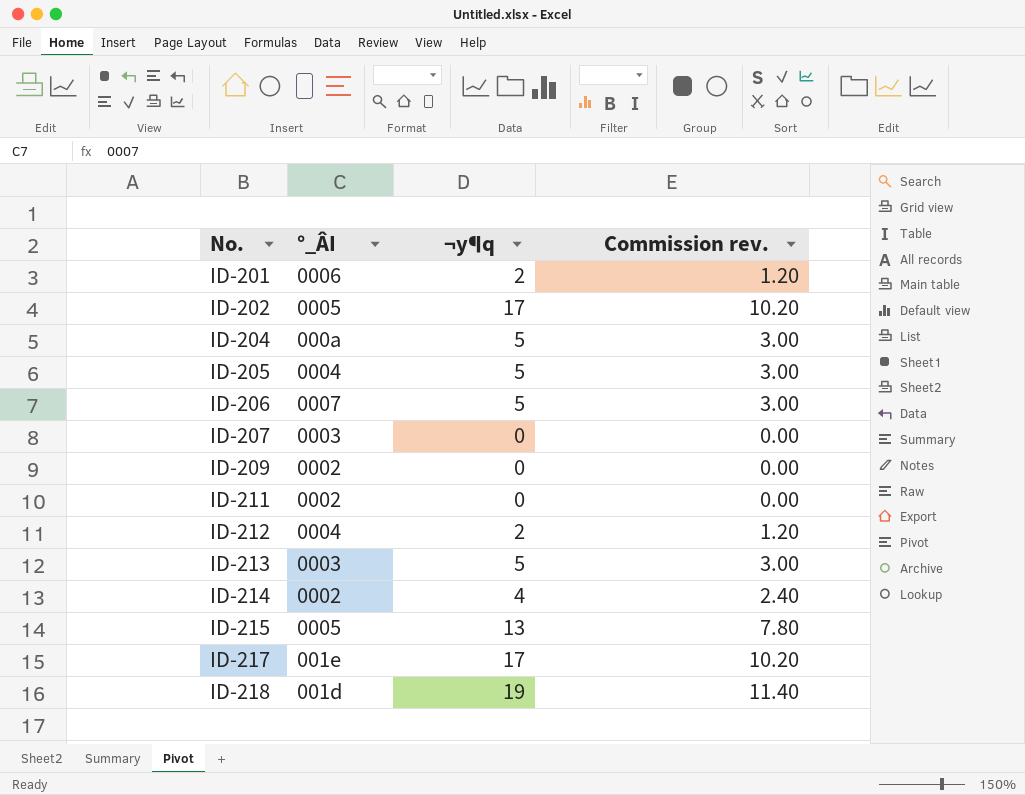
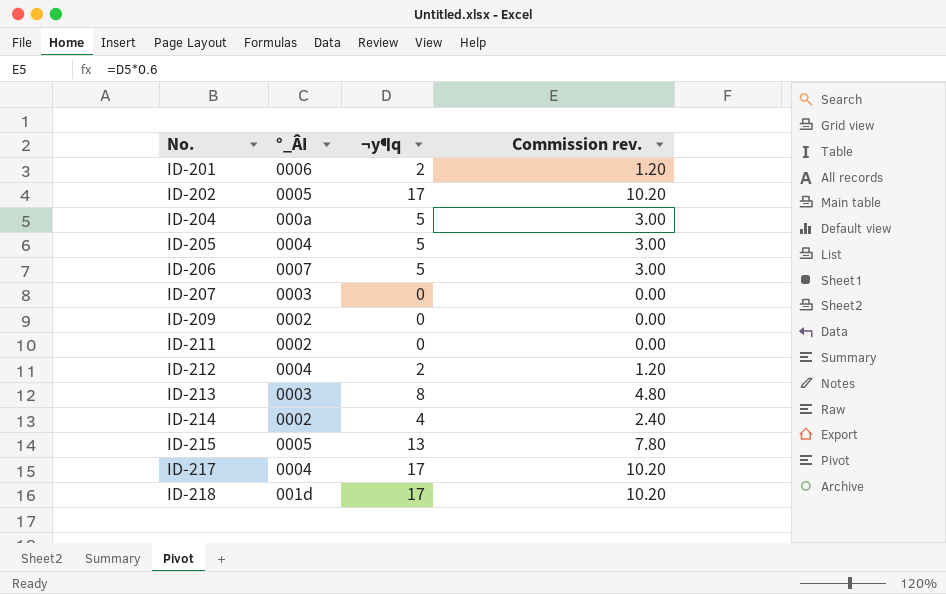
ID-213 | ¬y¶q: 5 -> 8
ID-213 | Commission rev.: 3.00 -> 4.80
ID-217 | °_ÂI: 001e -> 0004
ID-218 | ¬y¶q: 19 -> 17
ID-218 | Commission rev.: 11.40 -> 10.20

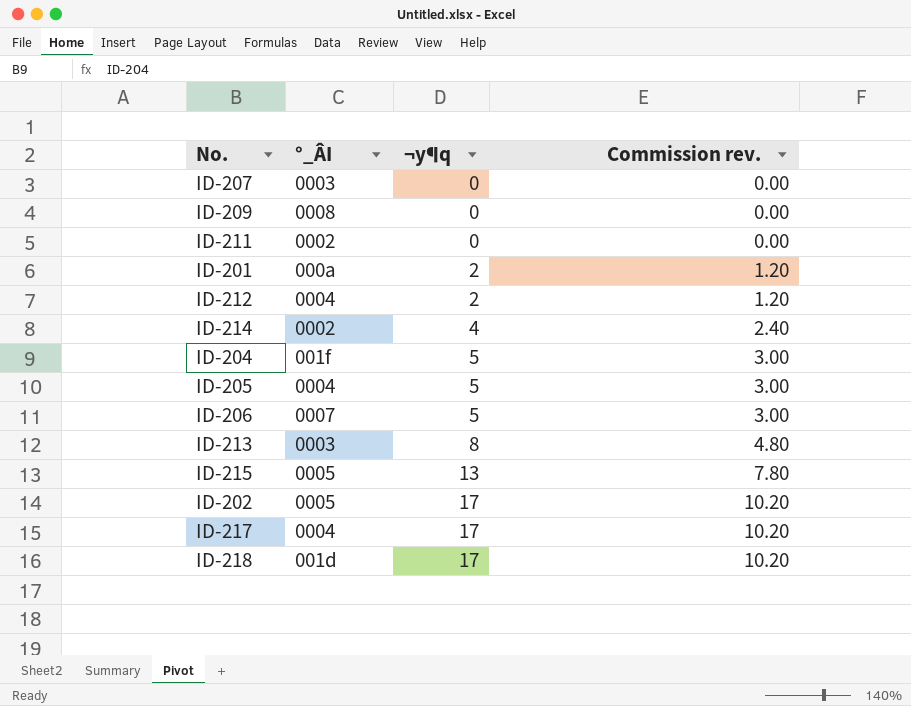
row order: No. ascending -> ¬y¶q ascending
ID-209 | °_ÂI: 0002 -> 0008
ID-201 | °_ÂI: 0006 -> 000a
ID-204 | °_ÂI: 000a -> 001f

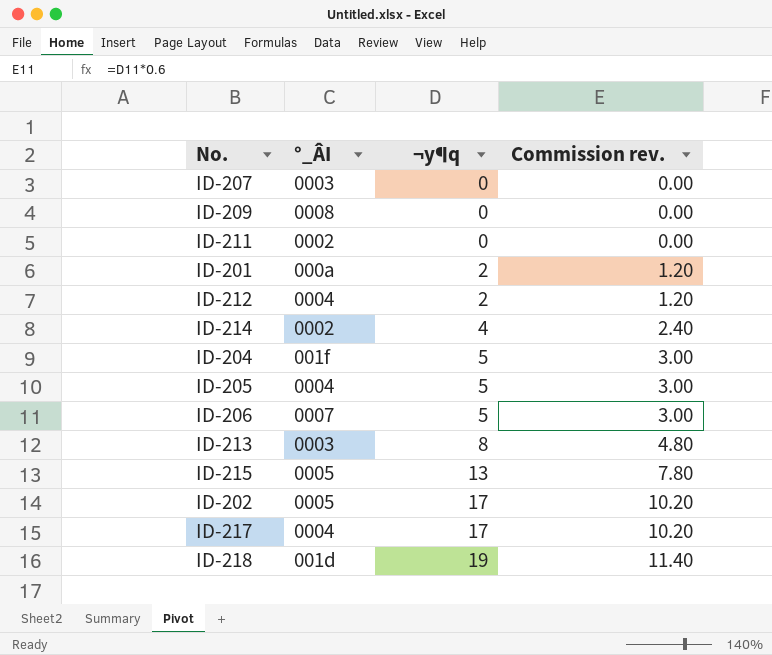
ID-218 | ¬y¶q: 17 -> 19
ID-218 | Commission rev.: 10.20 -> 11.40

